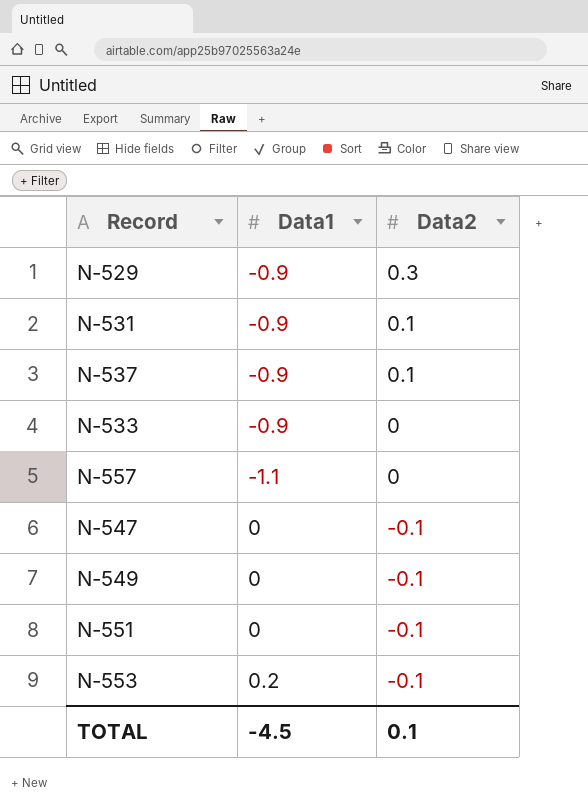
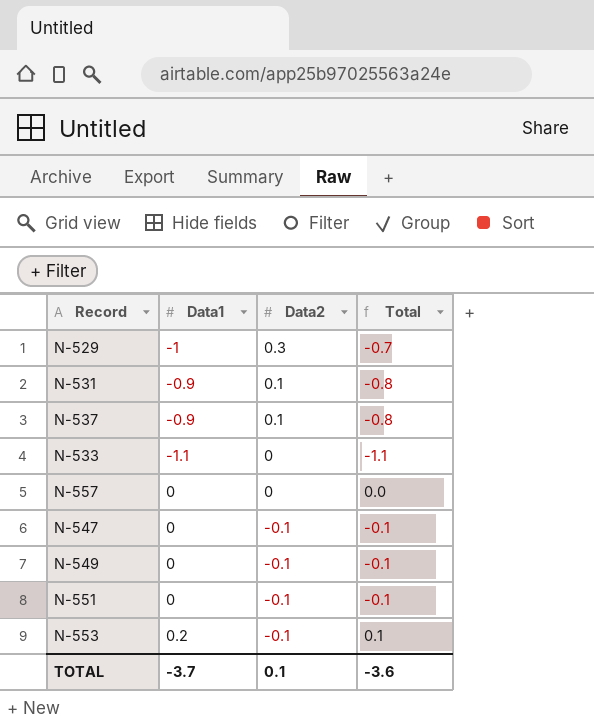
column Total | formula: none -> [Data1] + [Data2]
N-529 | Data1: -0.9 -> -1
N-533 | Data1: -0.9 -> -1.1
N-557 | Data1: -1.1 -> 0
TOTAL | Data1: -4.5 -> -3.7

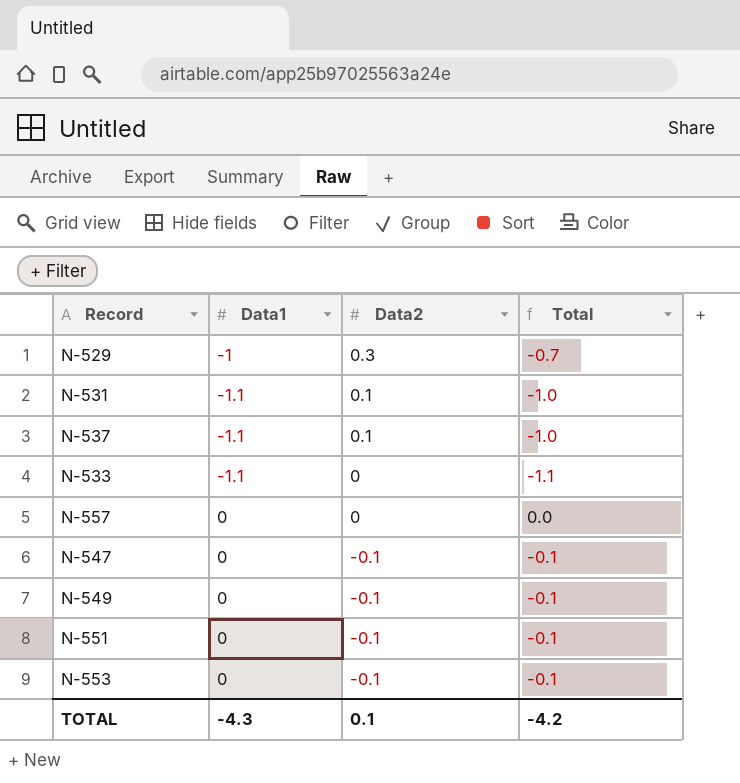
N-531 | Data1: -0.9 -> -1.1
N-531 | Total: -0.8 -> -1.0
N-537 | Data1: -0.9 -> -1.1
N-537 | Total: -0.8 -> -1.0
N-553 | Data1: 0.2 -> 0
N-553 | Total: 0.1 -> -0.1
TOTAL | Data1: -3.7 -> -4.3
TOTAL | Total: -3.6 -> -4.2

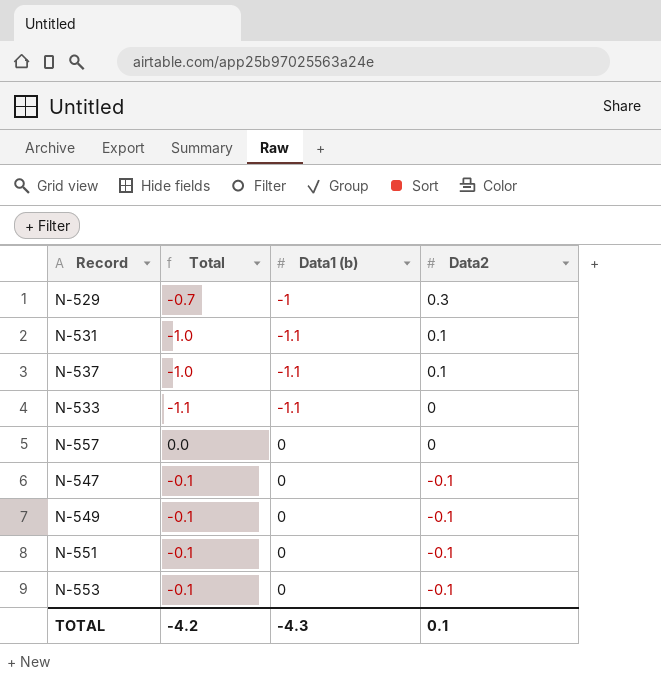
column Total | position: 4 -> 2
column name: Data1 -> Data1 (b)

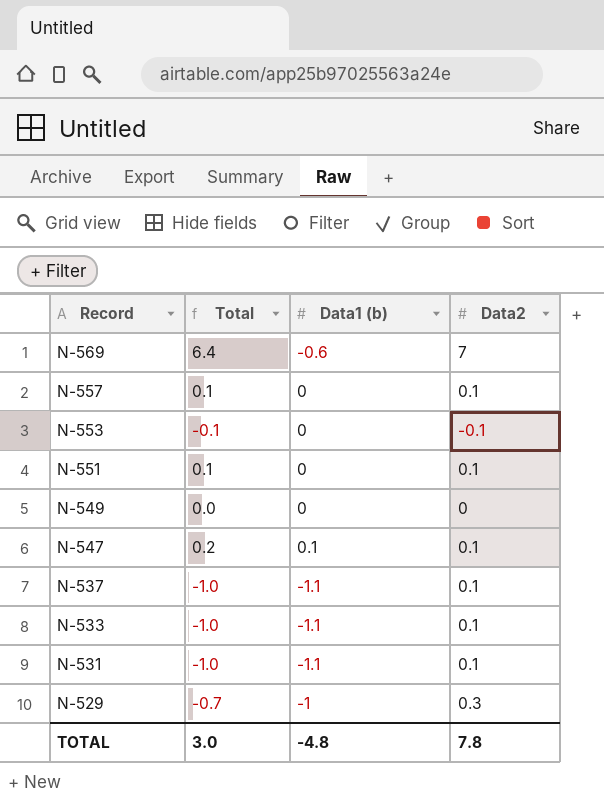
row order: Data2 descending -> Record descending
row N-569: none -> 6.4 | -0.6 | 7
N-557 | Total: 0.0 -> 0.1
N-557 | Data2: 0 -> 0.1
N-551 | Total: -0.1 -> 0.1
N-551 | Data2: -0.1 -> 0.1
N-549 | Total: -0.1 -> 0.0
N-549 | Data2: -0.1 -> 0
N-547 | Total: -0.1 -> 0.2
N-547 | Data1 (b): 0 -> 0.1
N-547 | Data2: -0.1 -> 0.1
N-533 | Total: -1.1 -> -1.0
N-533 | Data2: 0 -> 0.1
TOTAL | Total: -4.2 -> 3.0
TOTAL | Data1 (b): -4.3 -> -4.8
TOTAL | Data2: 0.1 -> 7.8

